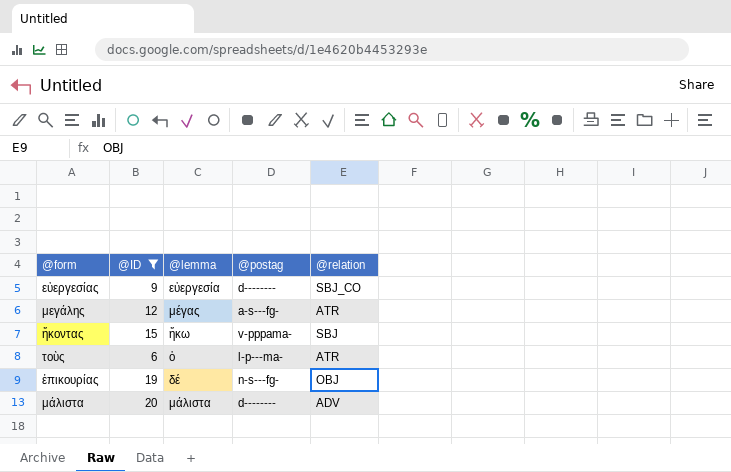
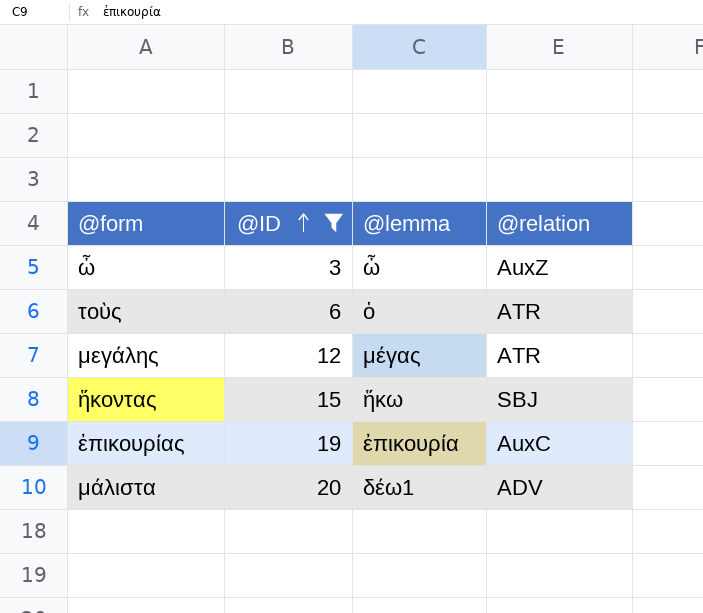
row order: none -> @ID ascending
column @postag | position: 4 -> none
row εὐεργεσίας: 9 | εὐεργεσία | d-------- | SBJ_CO -> none
row ὦ: none -> 3 | ὦ | AuxZ
ἐπικουρίας | @lemma: δέ -> ἐπικουρία
ἐπικουρίας | @relation: OBJ -> AuxC
μάλιστα | @lemma: μάλιστα -> δέω1

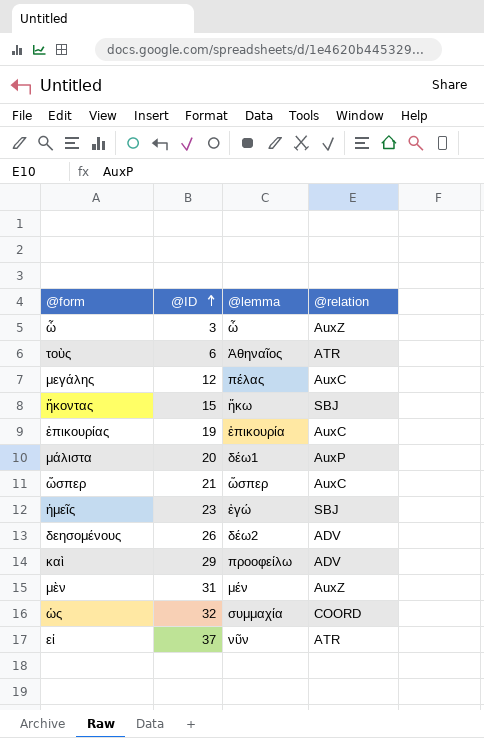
filter: @ID <= 20 -> none
τοὺς | @lemma: ὁ -> Ἀθηναῖος
μεγάλης | @lemma: μέγας -> πέλας
μεγάλης | @relation: ATR -> AuxC
μάλιστα | @relation: ADV -> AuxP

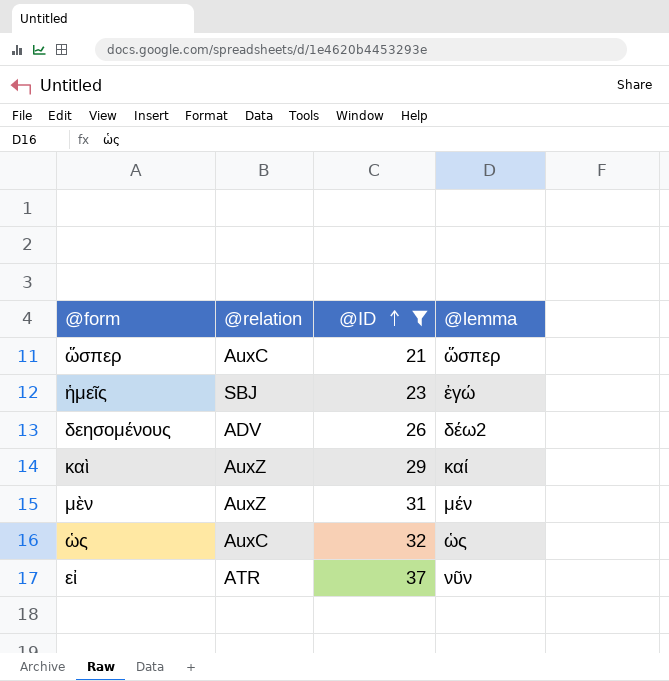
filter: none -> @ID >= 21
column @relation | position: 4 -> 2
καὶ | @relation: ADV -> AuxZ
καὶ | @lemma: προοφείλω -> καί
ὡς | @relation: COORD -> AuxC
ὡς | @lemma: συμμαχία -> ὡς

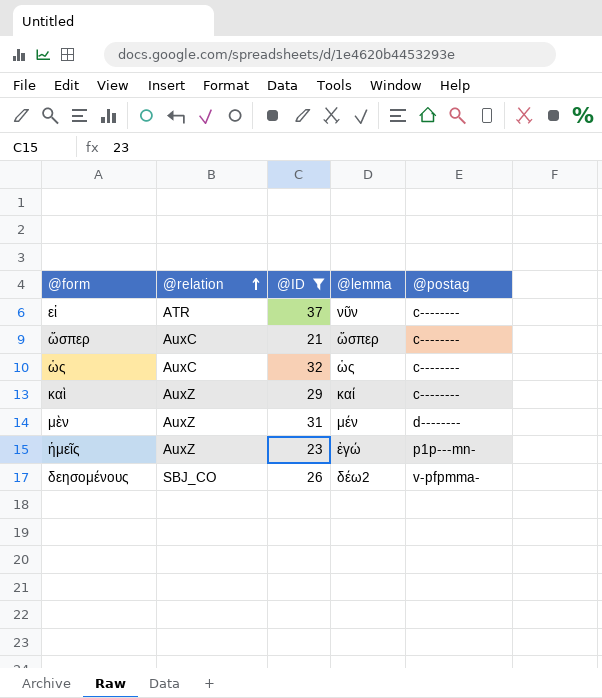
row order: @ID ascending -> @relation ascending
column @postag | position: none -> 5
ἡμεῖς | @relation: SBJ -> AuxZ
δεησομένους | @relation: ADV -> SBJ_CO

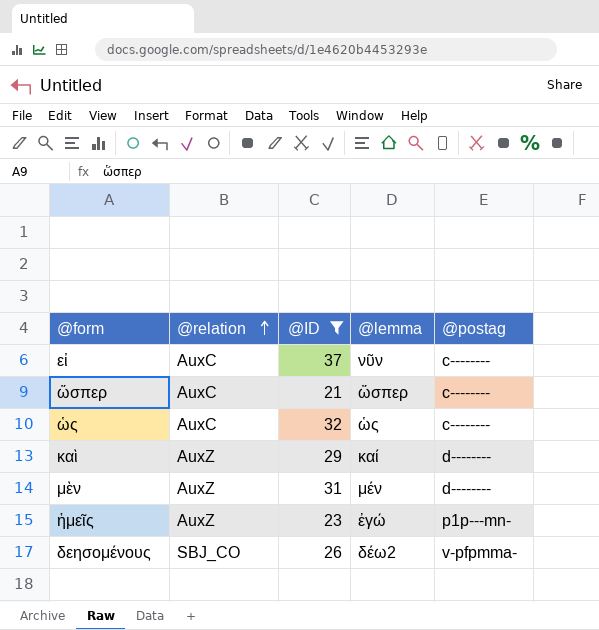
εἰ | @relation: ATR -> AuxC
καὶ | @postag: c-------- -> d--------

